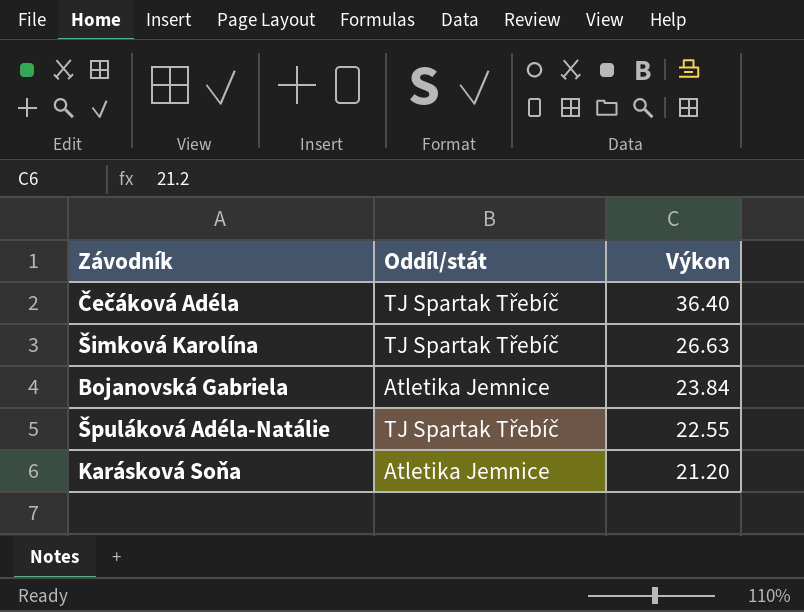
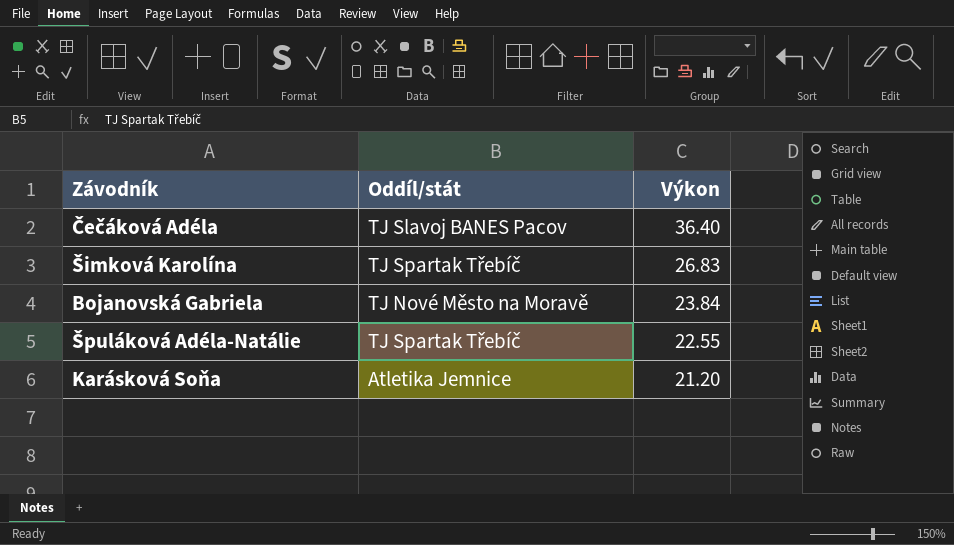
Čečáková Adéla | Oddíl/stát: TJ Spartak Třebíč -> TJ Slavoj BANES Pacov
Šimková Karolína | Výkon: 26.63 -> 26.83
Bojanovská Gabriela | Oddíl/stát: Atletika Jemnice -> TJ Nové Město na Moravě

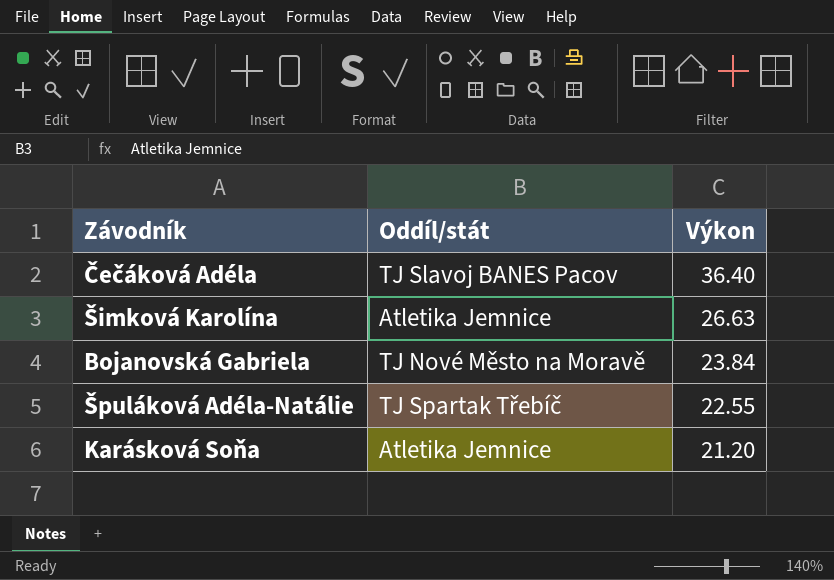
Šimková Karolína | Oddíl/stát: TJ Spartak Třebíč -> Atletika Jemnice
Šimková Karolína | Výkon: 26.83 -> 26.63

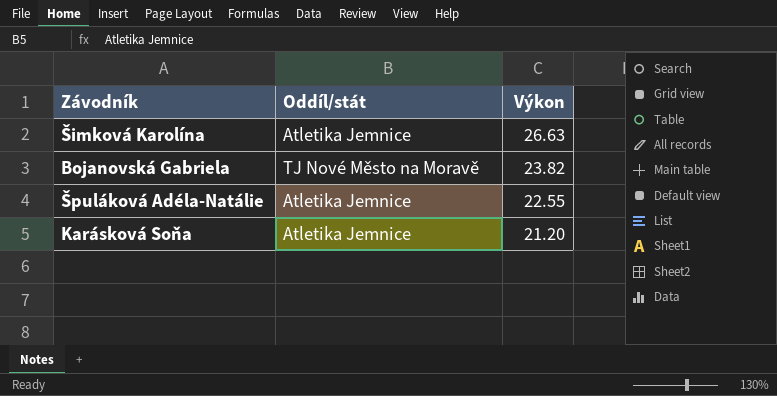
row Čečáková Adéla: TJ Slavoj BANES Pacov | 36.40 -> none
Bojanovská Gabriela | Výkon: 23.84 -> 23.82
Špuláková Adéla-Natálie | Oddíl/stát: TJ Spartak Třebíč -> Atletika Jemnice

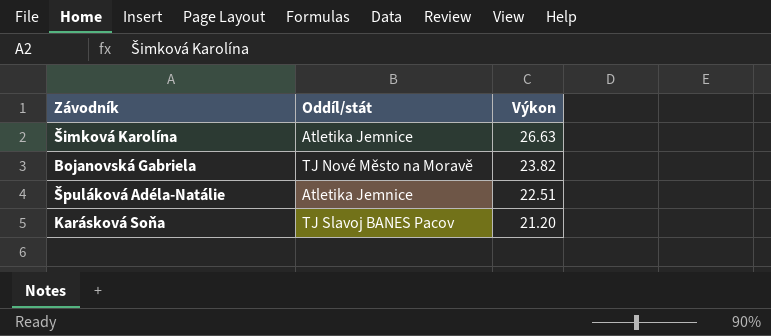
Špuláková Adéla-Natálie | Výkon: 22.55 -> 22.51
Karásková Soňa | Oddíl/stát: Atletika Jemnice -> TJ Slavoj BANES Pacov

